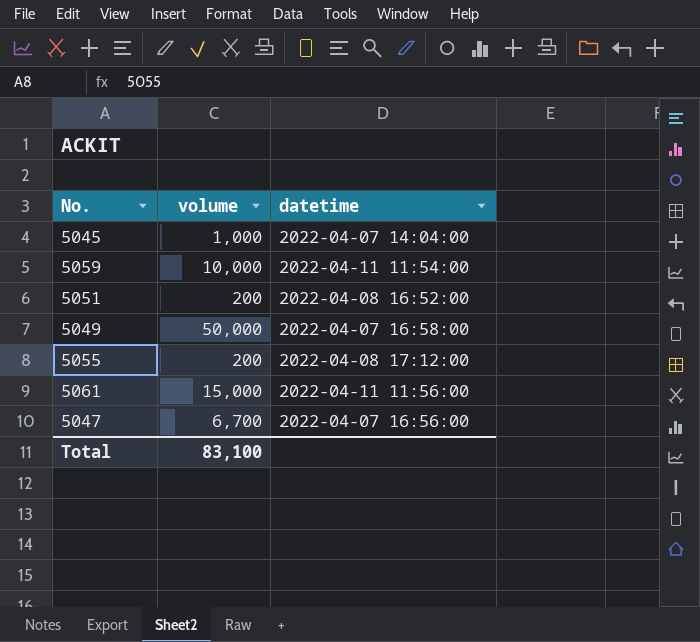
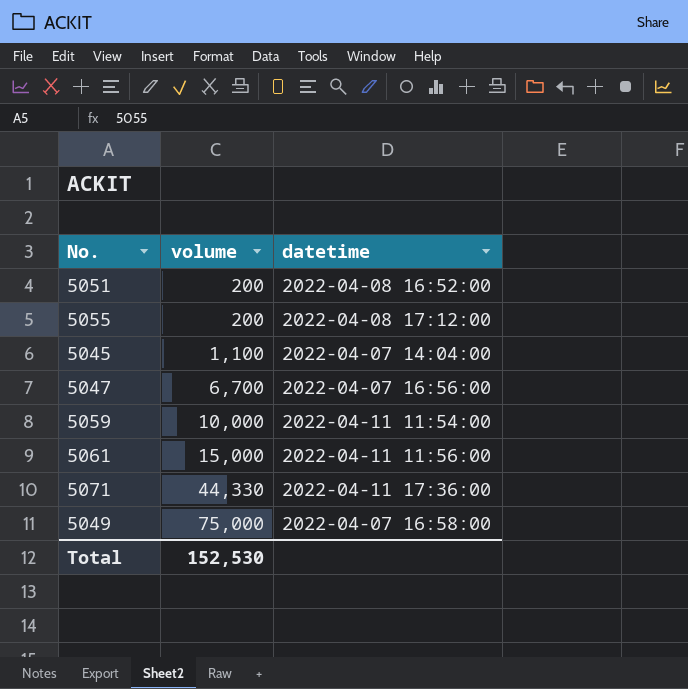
row order: none -> volume ascending
5045 | volume: 1,000 -> 1,100
row 5071: none -> 44,330 | 2022-04-11 17:36:00
5049 | volume: 50,000 -> 75,000
Total | volume: 83,100 -> 152,530

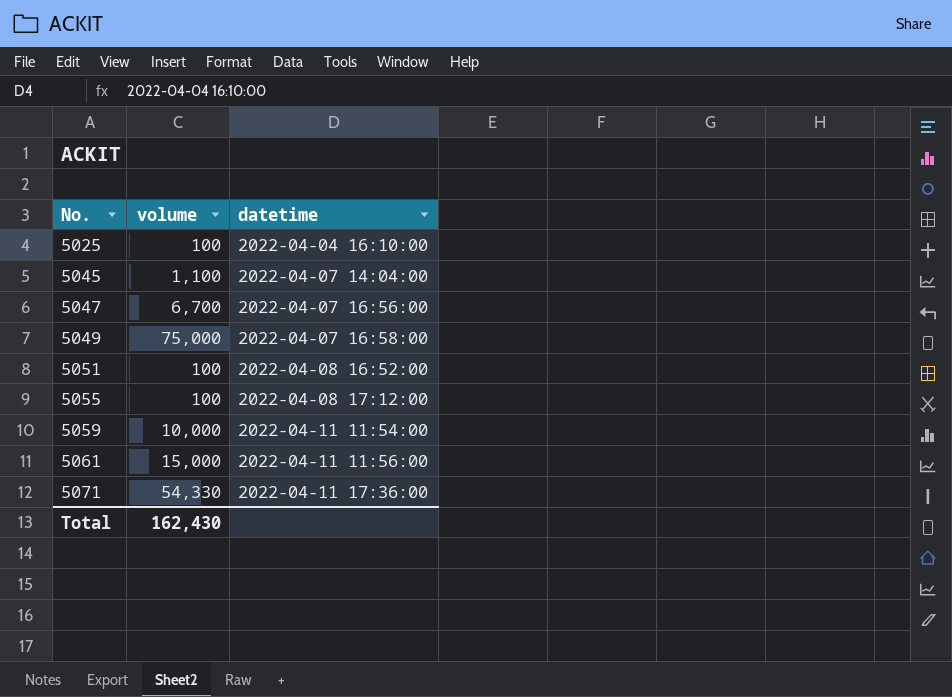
row order: volume ascending -> No. ascending
row 5025: none -> 100 | 2022-04-04 16:10:00
5051 | volume: 200 -> 100
5055 | volume: 200 -> 100
5071 | volume: 44,330 -> 54,330
Total | volume: 152,530 -> 162,430

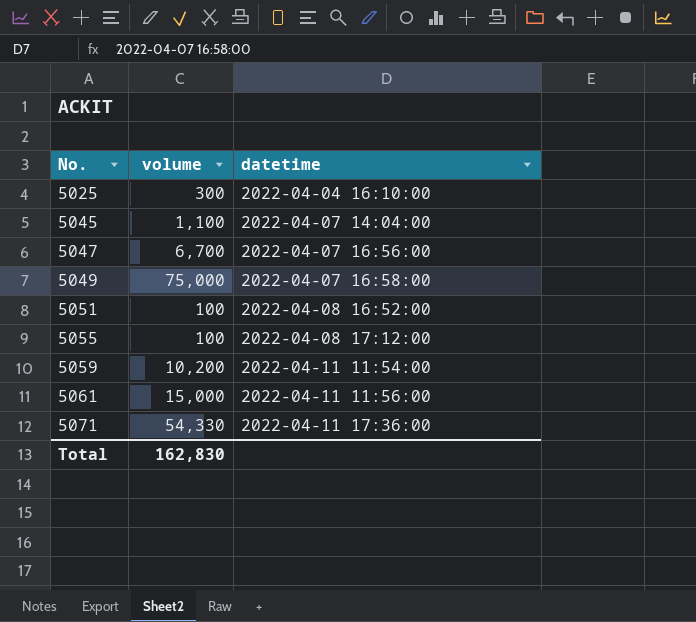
5025 | volume: 100 -> 300
5059 | volume: 10,000 -> 10,200
Total | volume: 162,430 -> 162,830

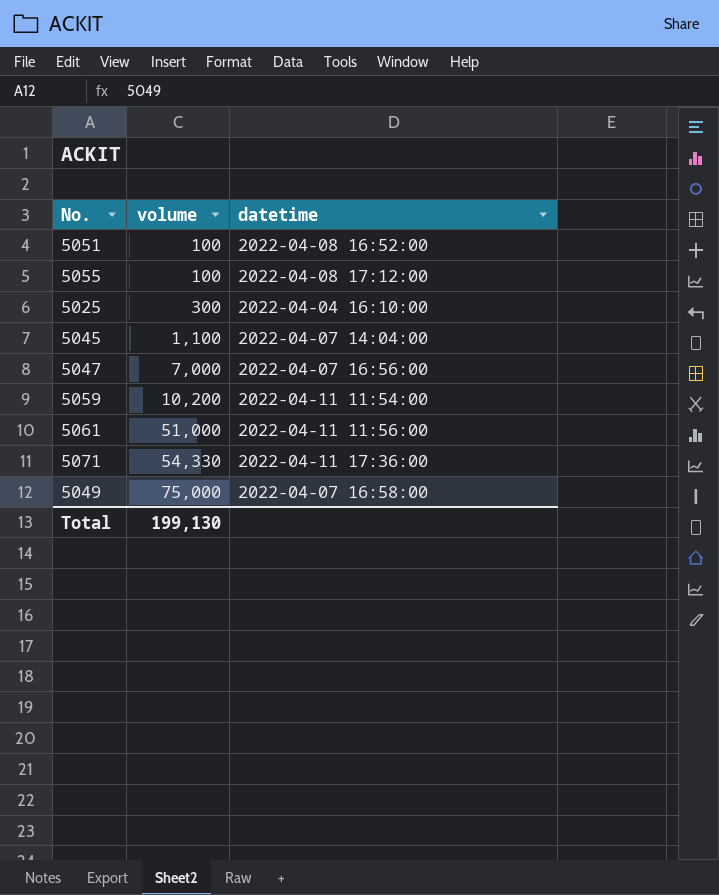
row order: No. ascending -> volume ascending
5047 | volume: 6,700 -> 7,000
5061 | volume: 15,000 -> 51,000
Total | volume: 162,830 -> 199,130

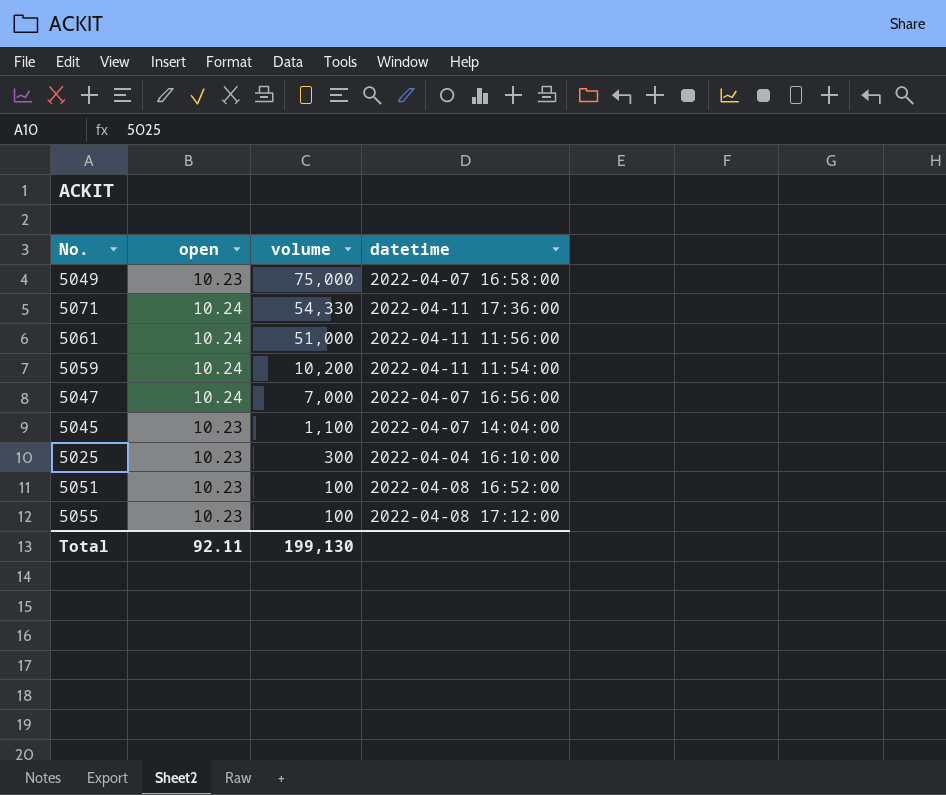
row order: volume ascending -> volume descending
column open | position: none -> 2

